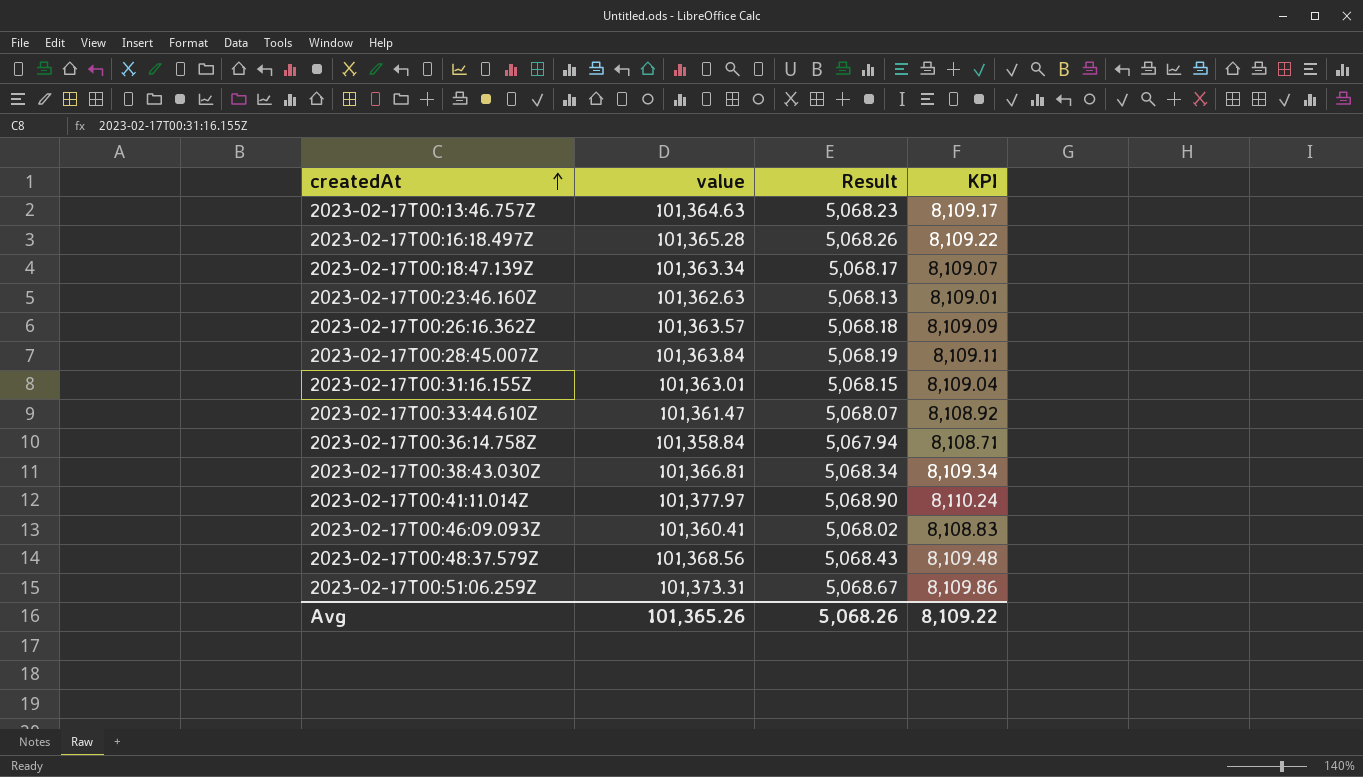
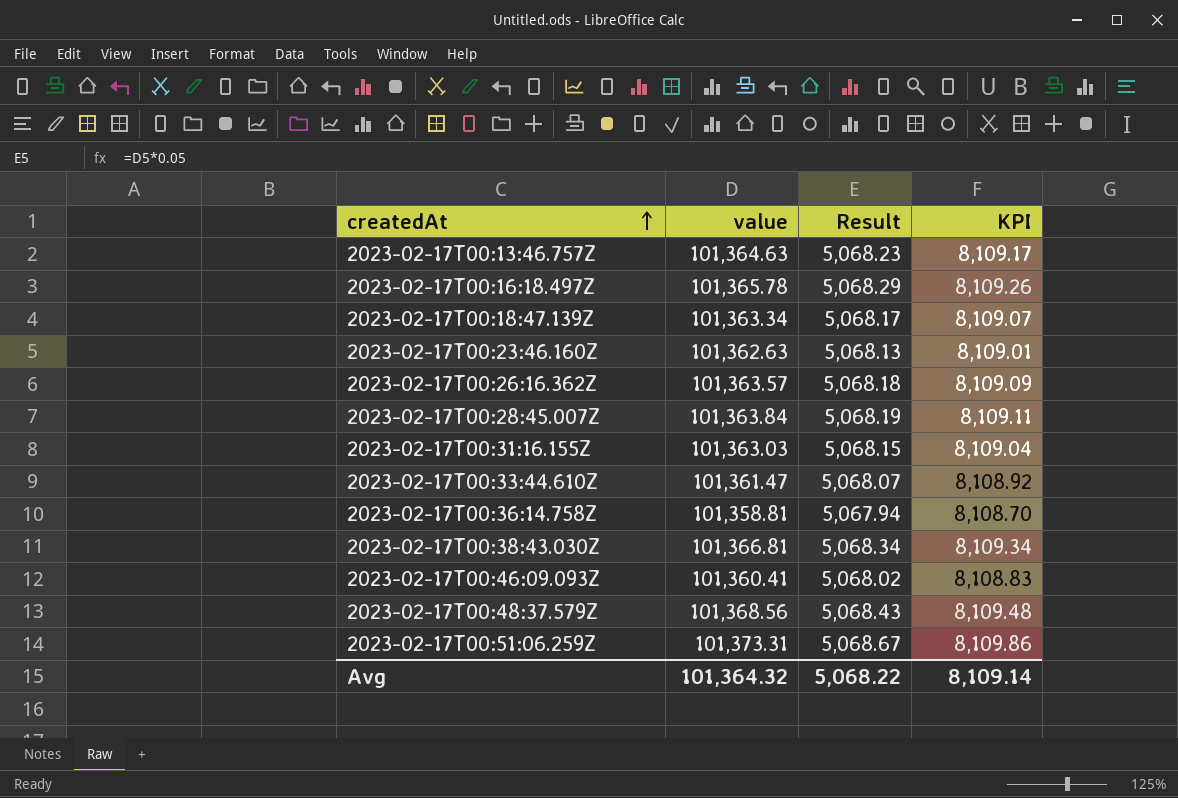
row 2023-02-17T00:41:11.014Z: 101,377.97 | 5,068.90 | 8,110.24 -> none
2023-02-17T00:16:18.497Z | value: 101,365.28 -> 101,365.78
2023-02-17T00:16:18.497Z | Result: 5,068.26 -> 5,068.29
2023-02-17T00:16:18.497Z | KPI: 8,109.22 -> 8,109.26
2023-02-17T00:31:16.155Z | value: 101,363.01 -> 101,363.03
2023-02-17T00:36:14.758Z | value: 101,358.84 -> 101,358.81
2023-02-17T00:36:14.758Z | KPI: 8,108.71 -> 8,108.70
Avg | value: 101,365.26 -> 101,364.32
Avg | Result: 5,068.26 -> 5,068.22
Avg | KPI: 8,109.22 -> 8,109.14

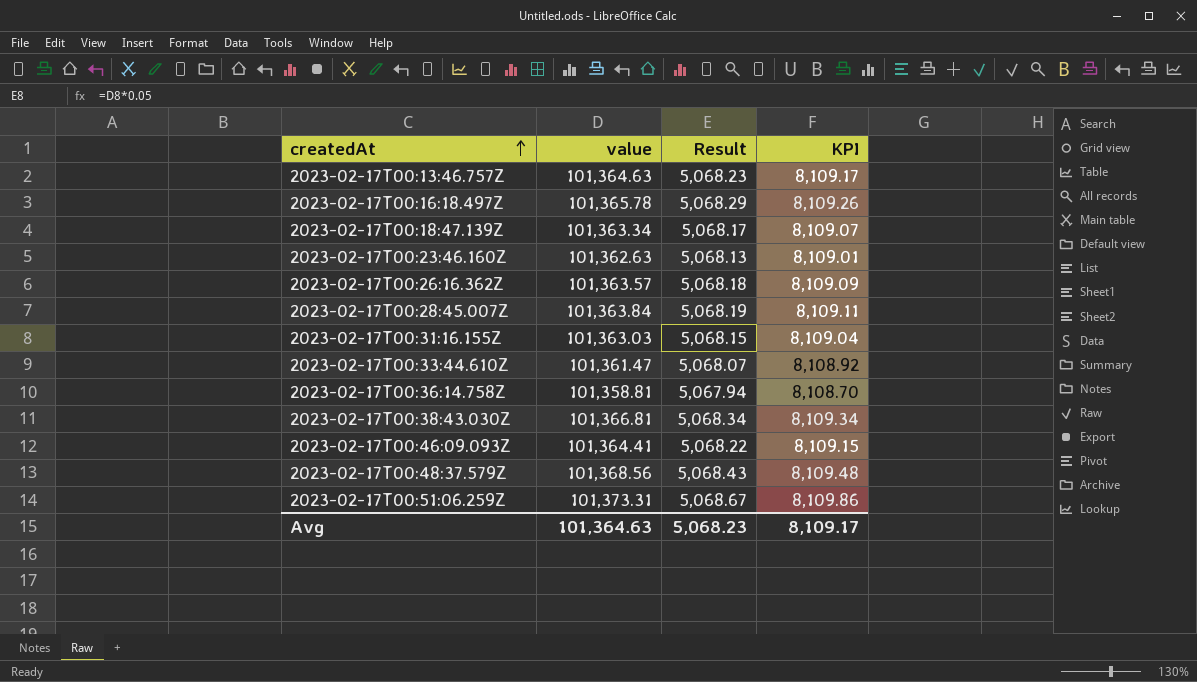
2023-02-17T00:46:09.093Z | value: 101,360.41 -> 101,364.41
2023-02-17T00:46:09.093Z | Result: 5,068.02 -> 5,068.22
2023-02-17T00:46:09.093Z | KPI: 8,108.83 -> 8,109.15
Avg | value: 101,364.32 -> 101,364.63
Avg | Result: 5,068.22 -> 5,068.23
Avg | KPI: 8,109.14 -> 8,109.17

